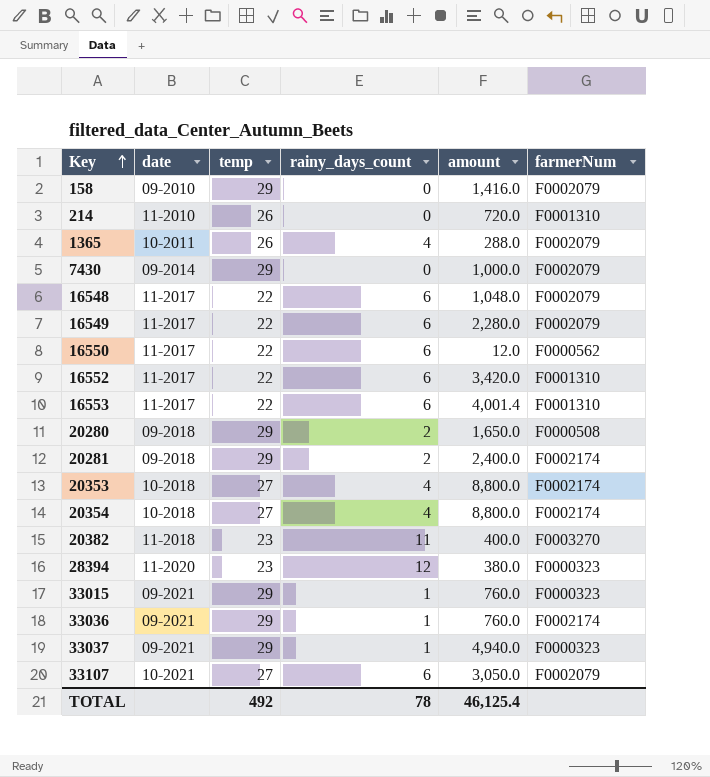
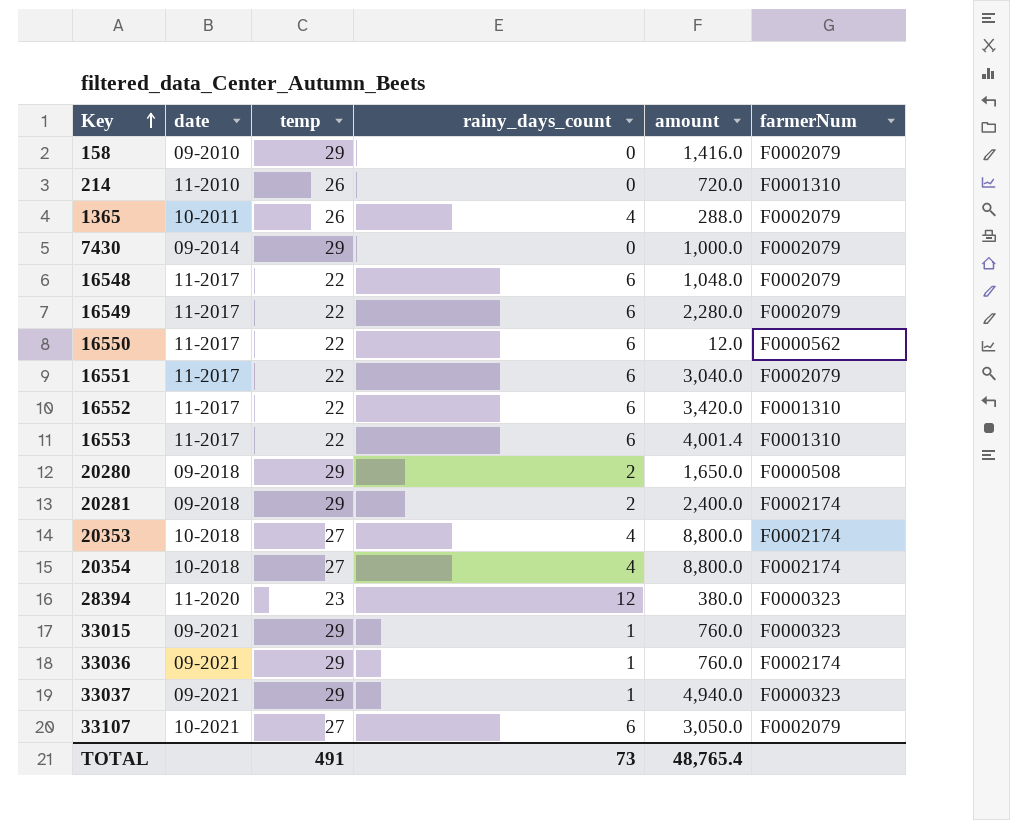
row 20382: 11-2018 | 23 | 11 | 400.0 | F0003270 -> none
row 16551: none -> 11-2017 | 22 | 6 | 3,040.0 | F0002079
TOTAL | temp: 492 -> 491
TOTAL | rainy_days_count: 78 -> 73
TOTAL | amount: 46,125.4 -> 48,765.4

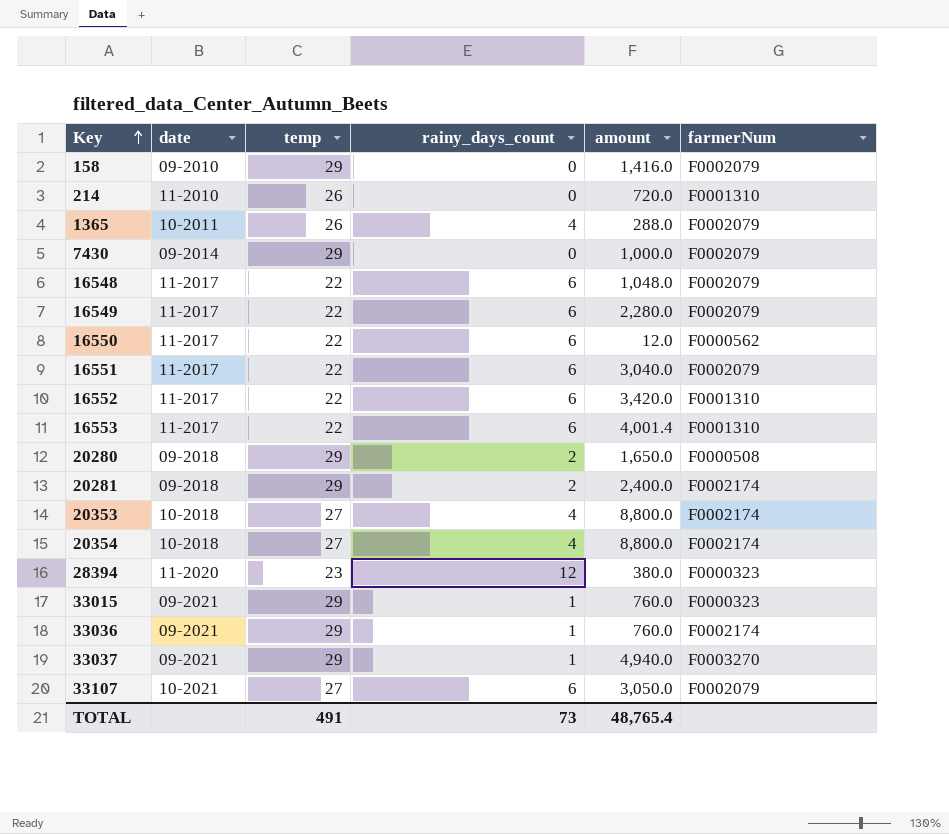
33037 | farmerNum: F0000323 -> F0003270

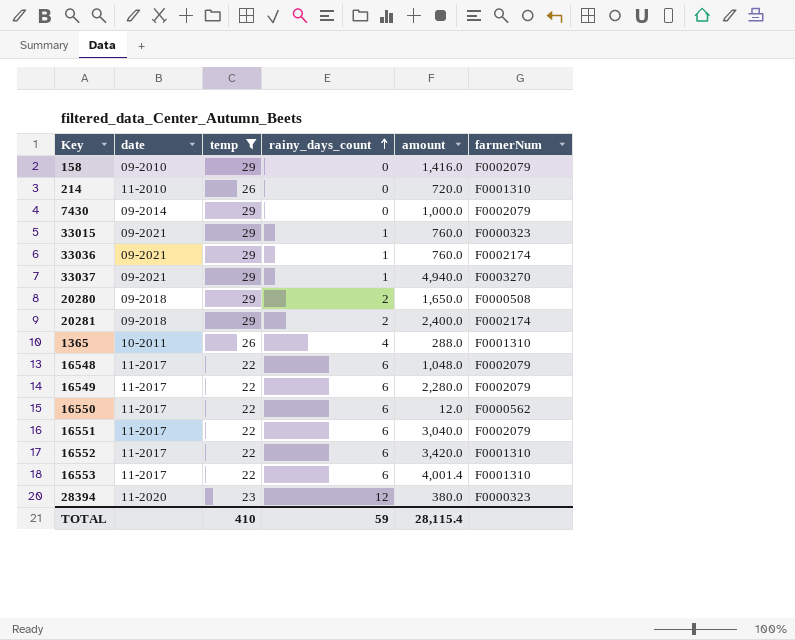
filter: none -> temp != 27
row order: Key ascending -> rainy_days_count ascending
1365 | farmerNum: F0002079 -> F0001310
TOTAL | temp: 491 -> 410
TOTAL | rainy_days_count: 73 -> 59
TOTAL | amount: 48,765.4 -> 28,115.4

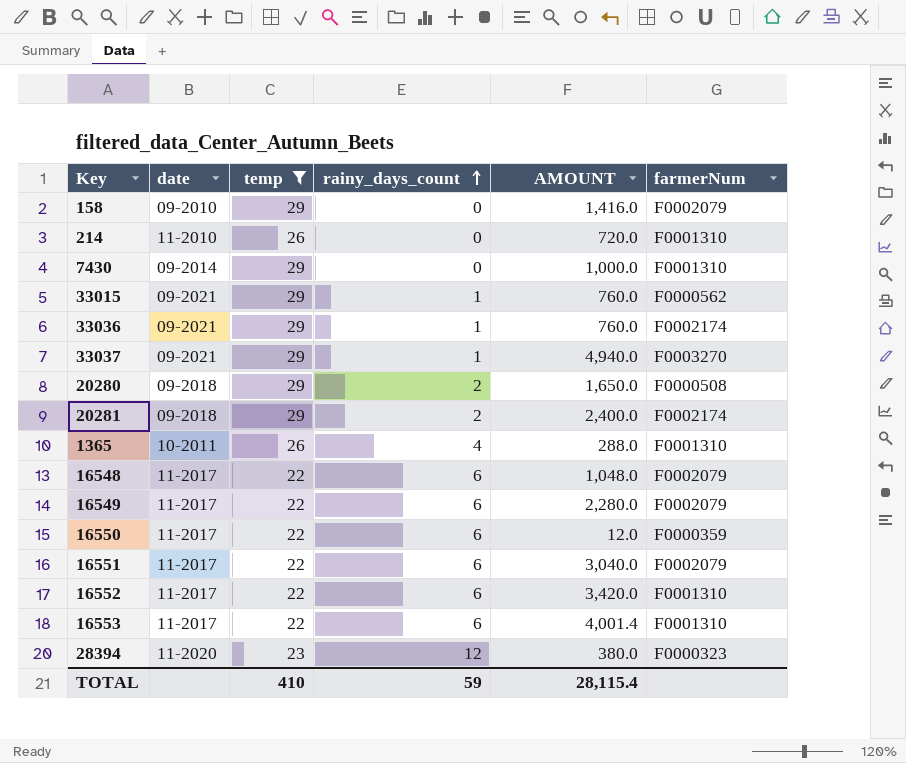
column name: amount -> AMOUNT
7430 | farmerNum: F0002079 -> F0001310
33015 | farmerNum: F0000323 -> F0000562
16550 | farmerNum: F0000562 -> F0000359

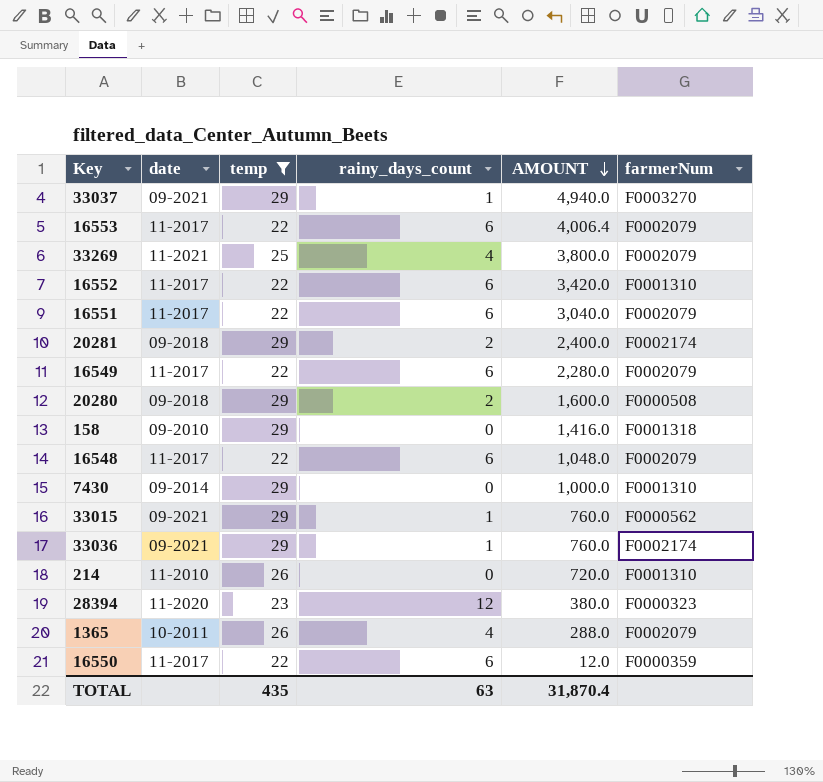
row order: rainy_days_count ascending -> AMOUNT descending
16553 | AMOUNT: 4,001.4 -> 4,006.4
16553 | farmerNum: F0001310 -> F0002079
row 33269: none -> 11-2021 | 25 | 4 | 3,800.0 | F0002079
20280 | AMOUNT: 1,650.0 -> 1,600.0
158 | farmerNum: F0002079 -> F0001318
1365 | farmerNum: F0001310 -> F0002079
TOTAL | temp: 410 -> 435
TOTAL | rainy_days_count: 59 -> 63
TOTAL | AMOUNT: 28,115.4 -> 31,870.4

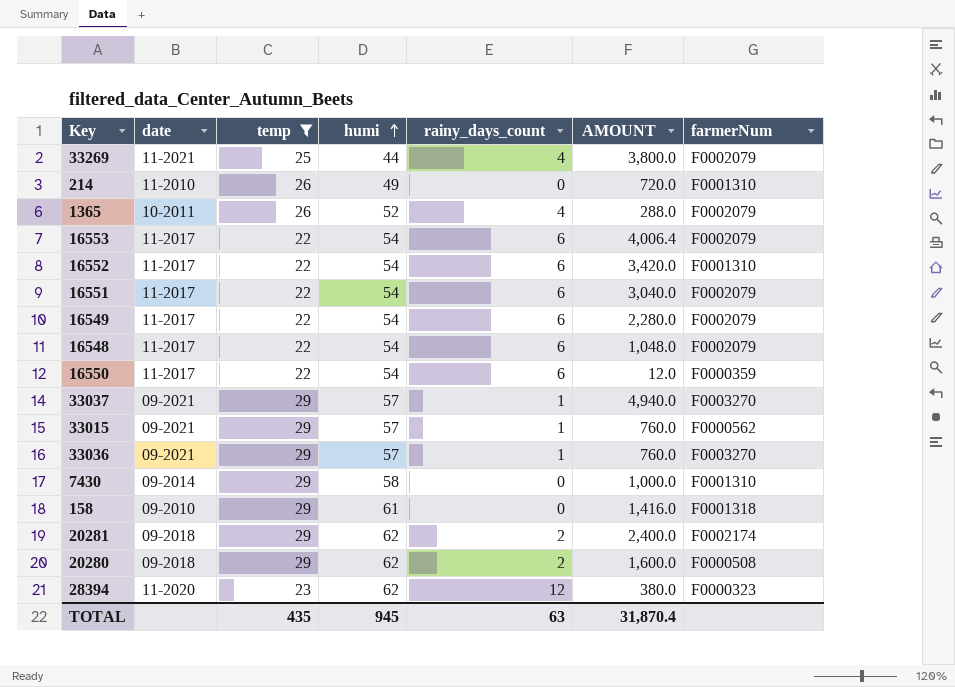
row order: AMOUNT descending -> humi ascending
column humi | position: none -> 4
33036 | farmerNum: F0002174 -> F0003270

